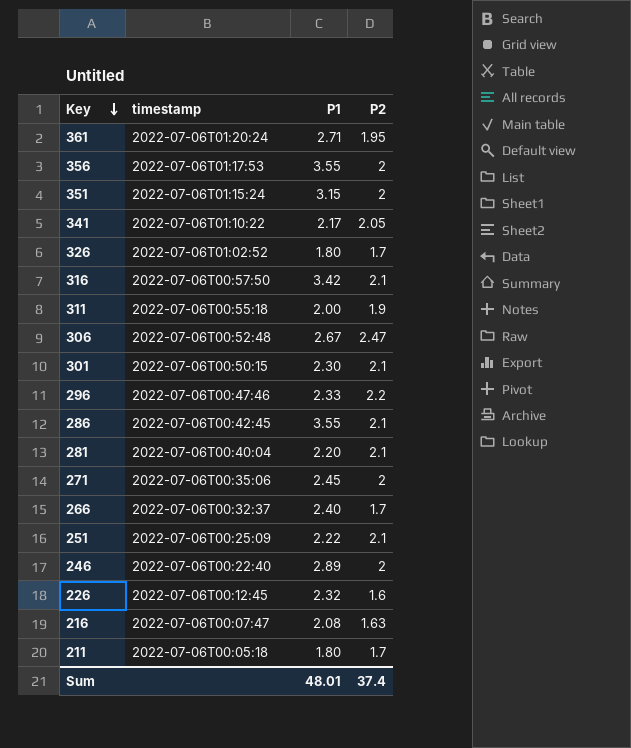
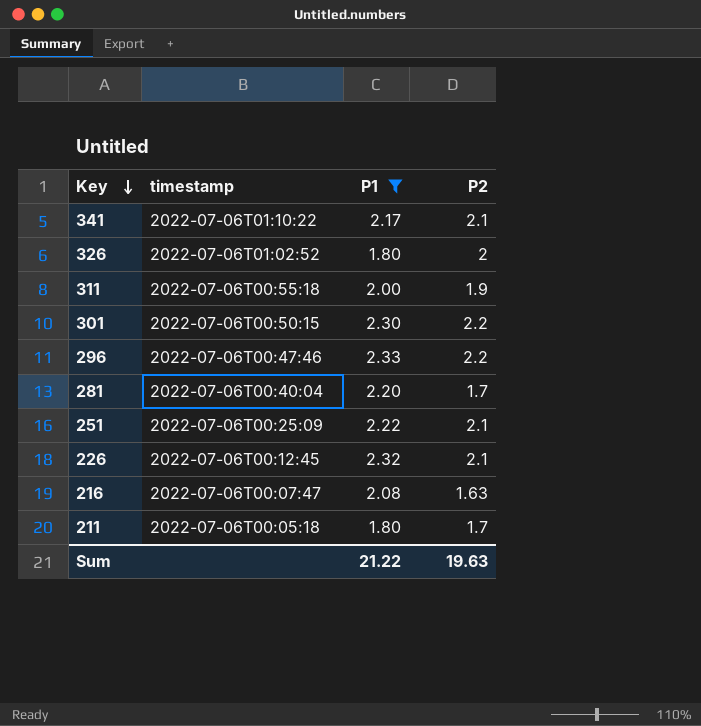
filter: none -> P1 <= 2.33
341 | P2: 2.05 -> 2.1
326 | P2: 1.7 -> 2
301 | P2: 2.1 -> 2.2
281 | P2: 2.1 -> 1.7
226 | P2: 1.6 -> 2.1
Sum | P1: 48.01 -> 21.22
Sum | P2: 37.4 -> 19.63

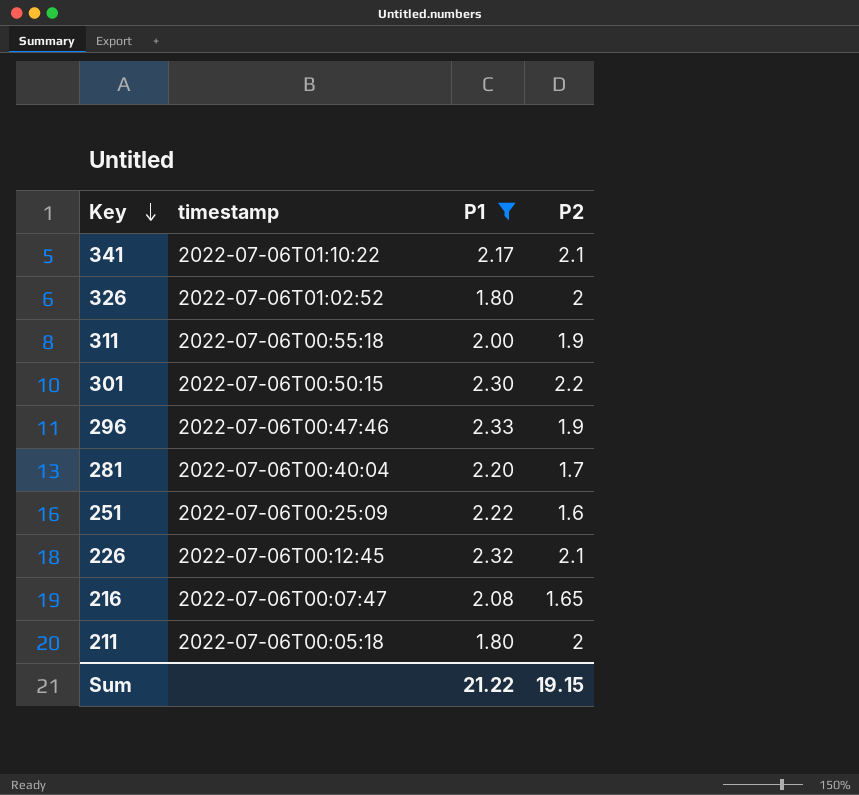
296 | P2: 2.2 -> 1.9
251 | P2: 2.1 -> 1.6
216 | P2: 1.63 -> 1.65
211 | P2: 1.7 -> 2
Sum | P2: 19.63 -> 19.15

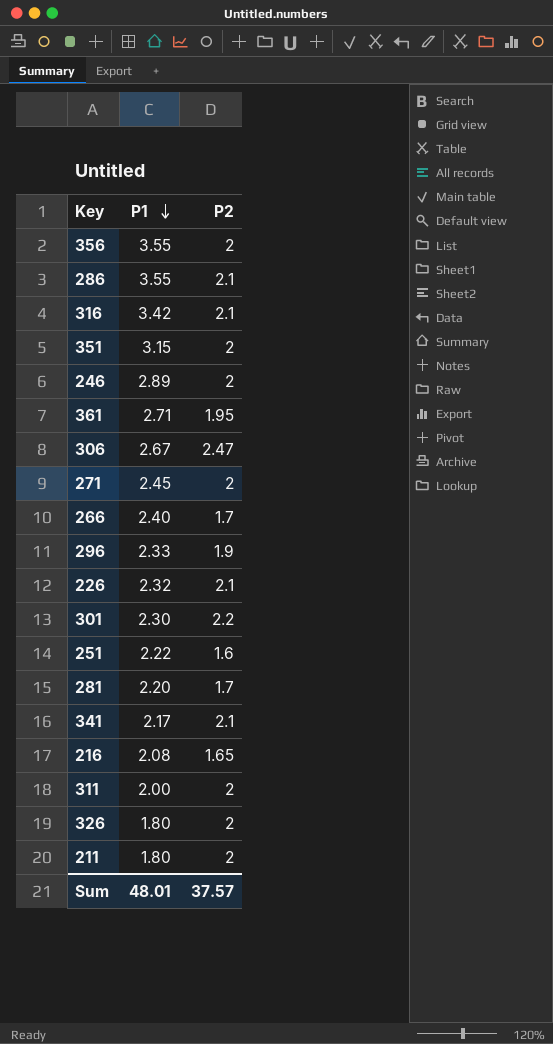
filter: P1 <= 2.33 -> none
row order: Key descending -> P1 descending
column timestamp | position: 2 -> none
311 | P2: 1.9 -> 2
Sum | P1: 21.22 -> 48.01
Sum | P2: 19.15 -> 37.57

